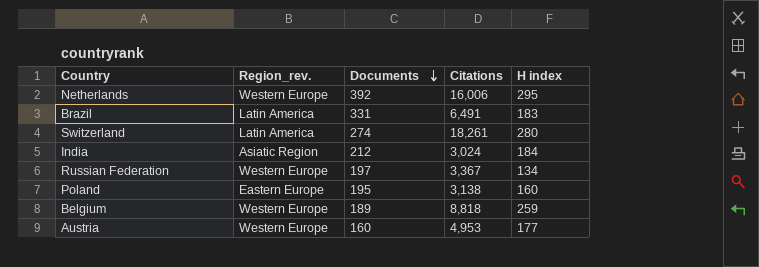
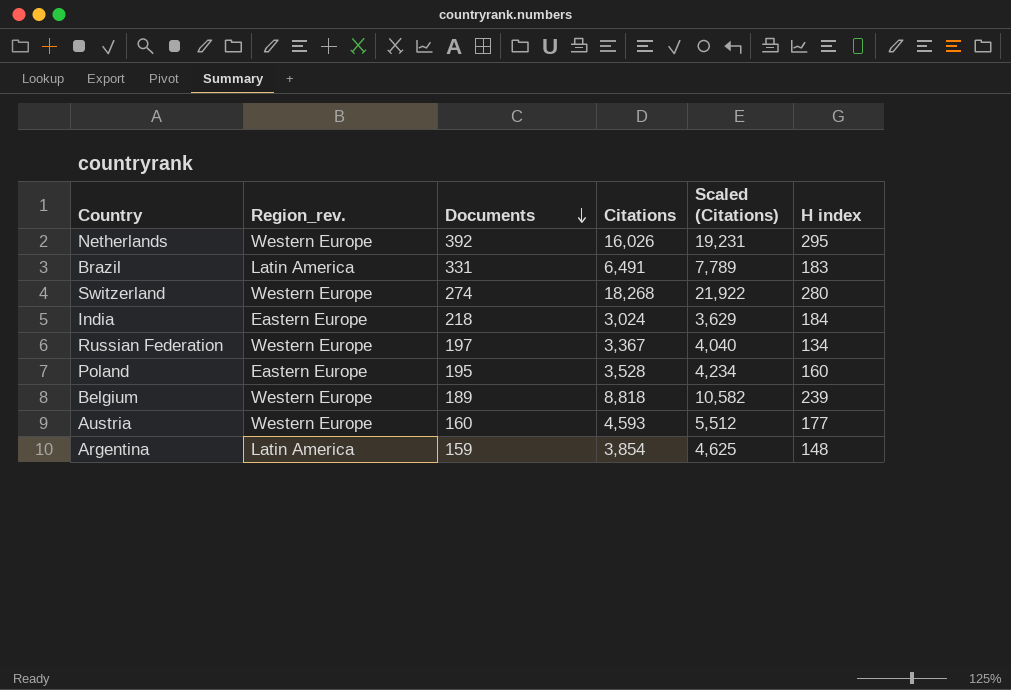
column Scaled (Citations) | formula: none -> [Citations] * 1.2
Netherlands | Citations: 16,006 -> 16,026
Switzerland | Region_rev.: Latin America -> Western Europe
Switzerland | Citations: 18,261 -> 18,268
India | Region_rev.: Asiatic Region -> Eastern Europe
India | Documents: 212 -> 218
Poland | Citations: 3,138 -> 3,528
Belgium | H index: 259 -> 239
Austria | Citations: 4,953 -> 4,593
row Argentina: none -> Latin America | 159 | 3,854 | 4,625 | 148

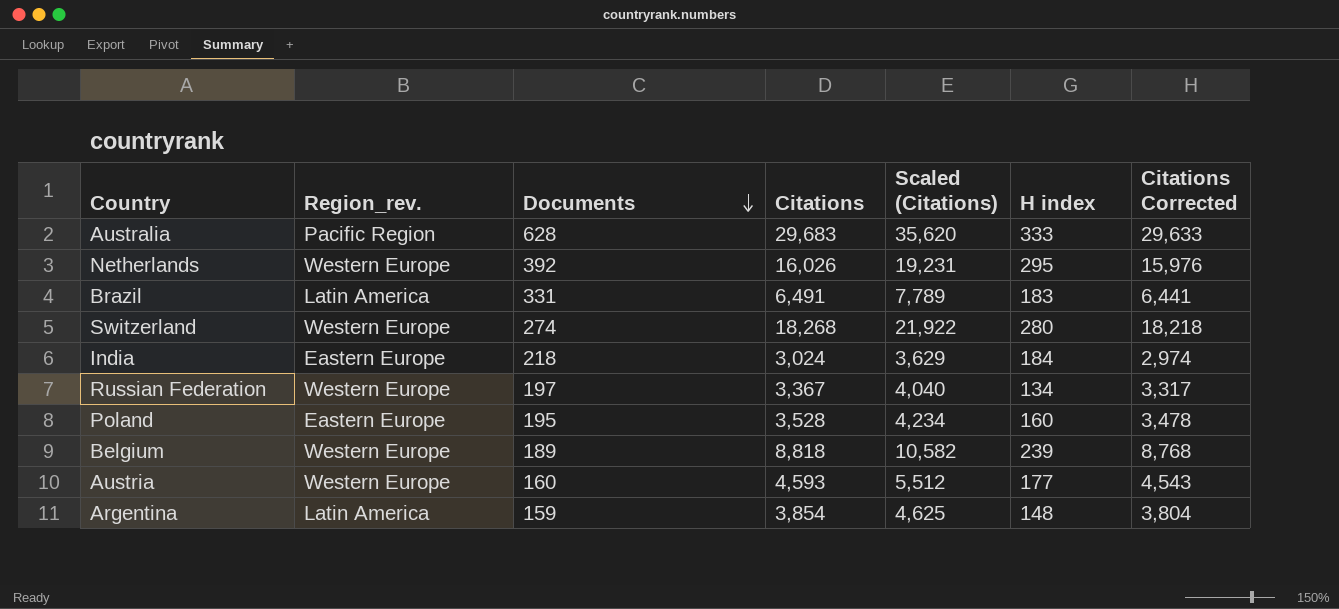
column Citations Corrected | formula: none -> [Citations] - 50
row Australia: none -> Pacific Region | 628 | 29,683 | 35,620 | 333 | 29,633

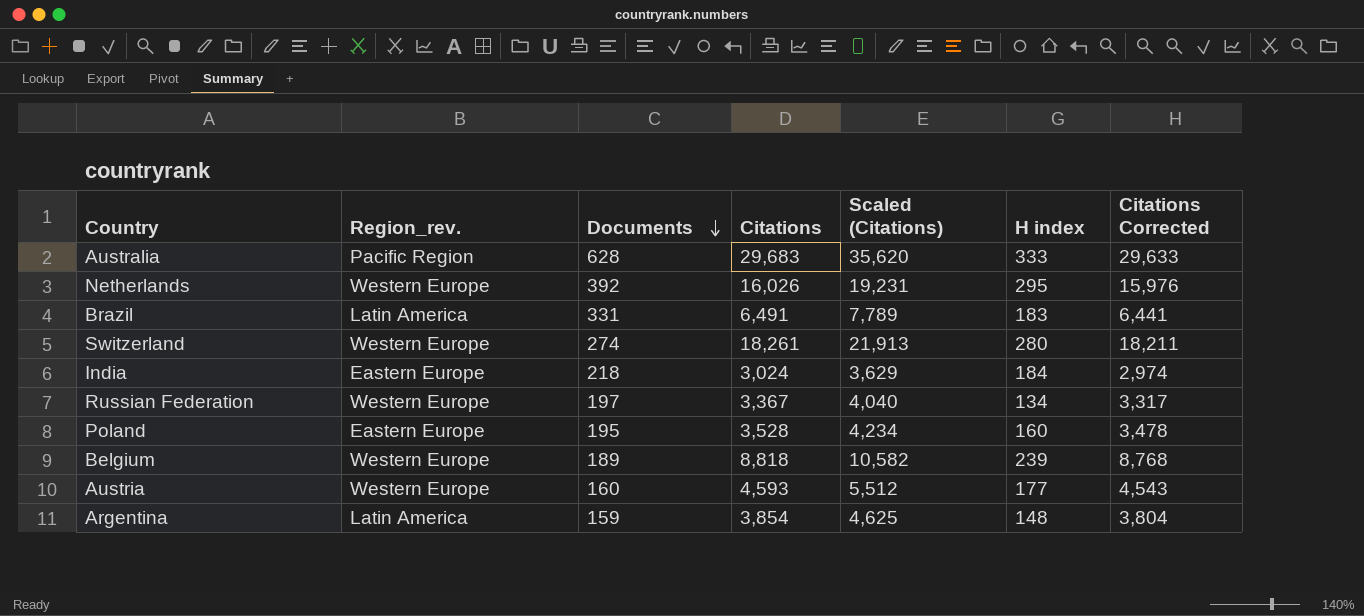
Switzerland | Citations: 18,268 -> 18,261
Switzerland | Scaled (Citations): 21,922 -> 21,913
Switzerland | Citations Corrected: 18,218 -> 18,211

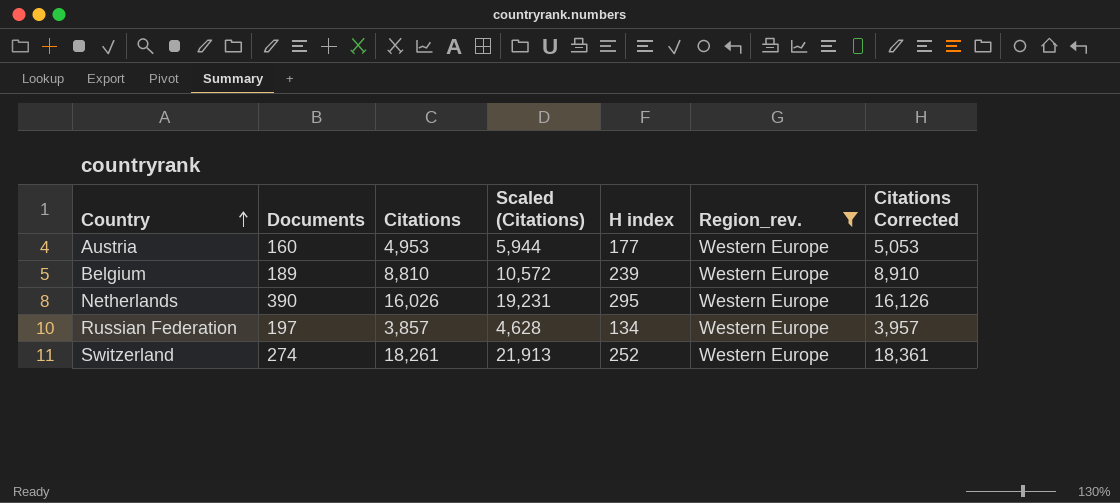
filter: none -> Region_rev. = Western Europe
row order: Documents descending -> Country ascending
column Region_rev. | position: 2 -> 6
column Citations Corrected | formula: [Citations] - 50 -> [Citations] + 100
Austria | Citations: 4,593 -> 4,953
Austria | Scaled (Citations): 5,512 -> 5,944
Belgium | Citations: 8,818 -> 8,810
Belgium | Scaled (Citations): 10,582 -> 10,572
Netherlands | Documents: 392 -> 390
Russian Federation | Citations: 3,367 -> 3,857
Russian Federation | Scaled (Citations): 4,040 -> 4,628
Switzerland | H index: 280 -> 252

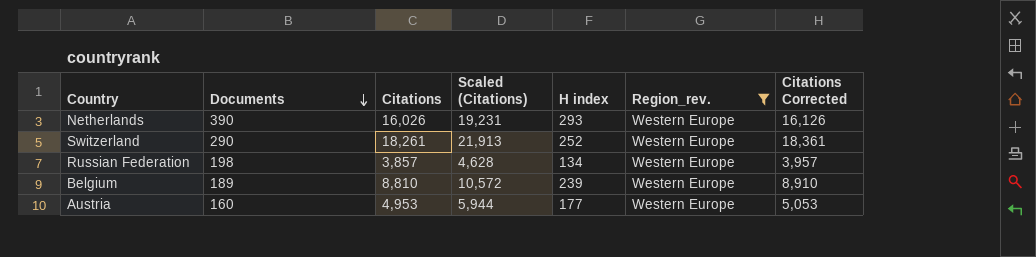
row order: Country ascending -> Documents descending
Netherlands | H index: 295 -> 293
Switzerland | Documents: 274 -> 290
Russian Federation | Documents: 197 -> 198

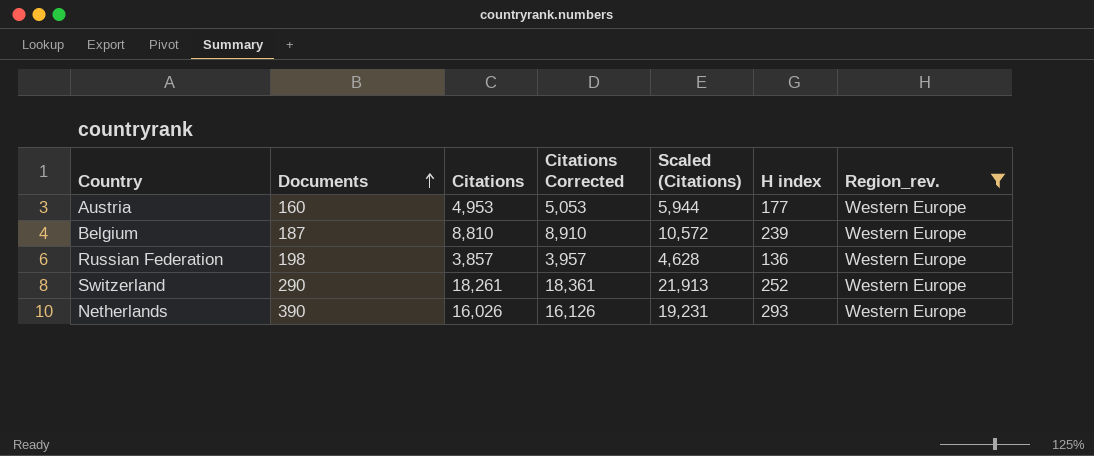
row order: Documents descending -> Documents ascending
column Citations Corrected | position: 7 -> 4
Belgium | Documents: 189 -> 187
Russian Federation | H index: 134 -> 136

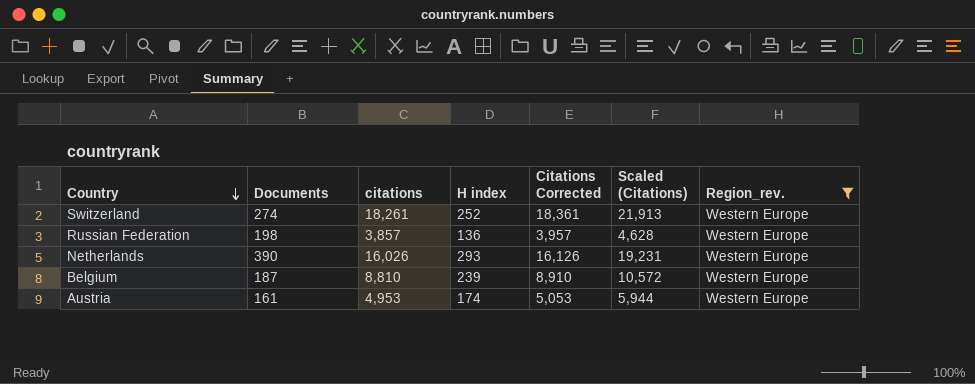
row order: Documents ascending -> Country descending
column name: Citations -> citations
column H index | position: 6 -> 4
Switzerland | Documents: 290 -> 274
Austria | Documents: 160 -> 161
Austria | H index: 177 -> 174

